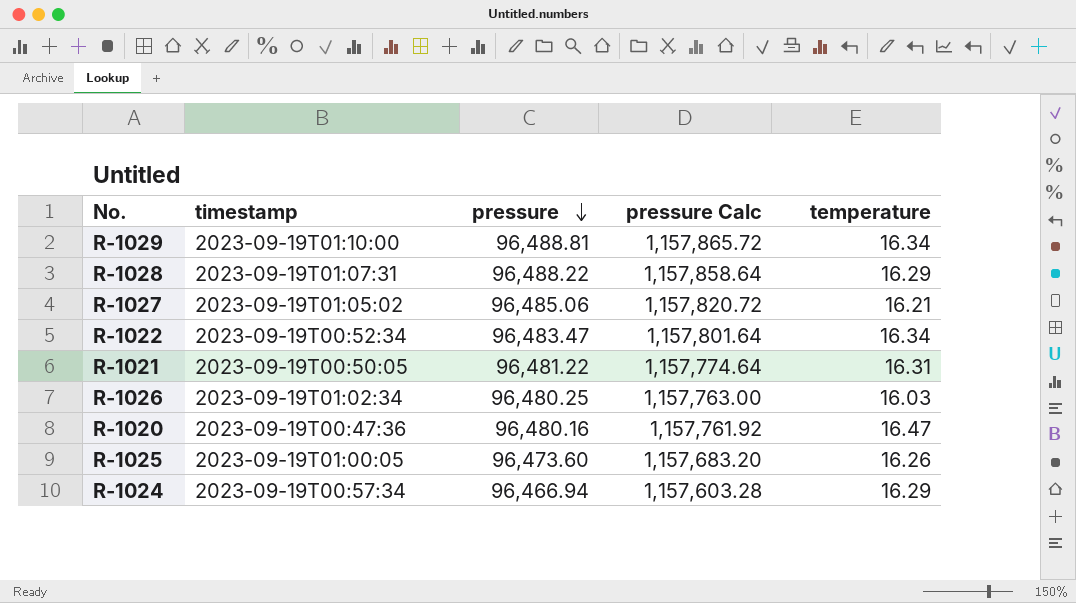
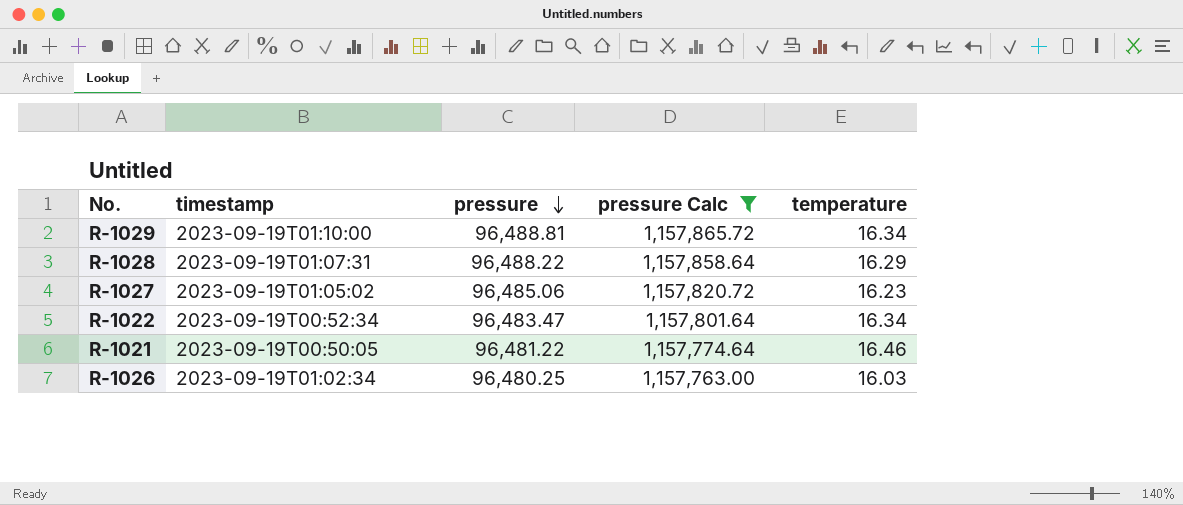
filter: none -> pressure Calc >= 1,157,763.00
R-1027 | temperature: 16.21 -> 16.23
R-1021 | temperature: 16.31 -> 16.46

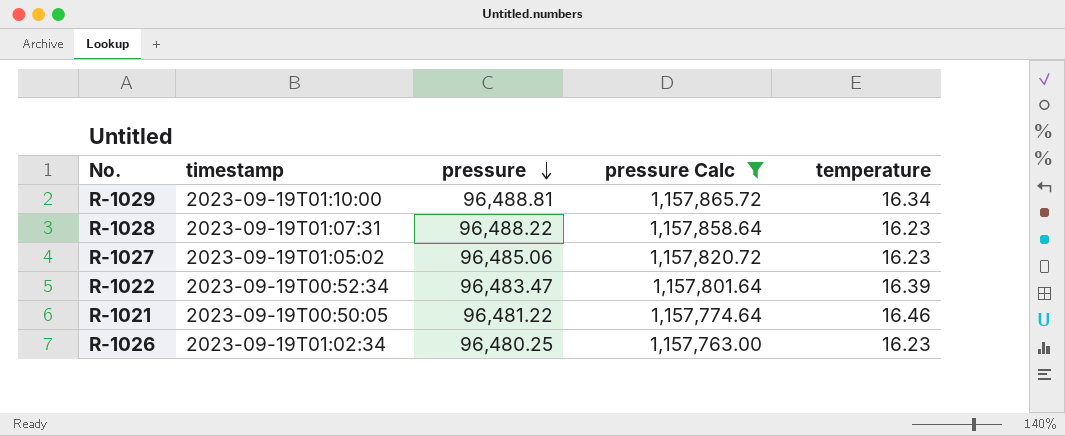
R-1028 | temperature: 16.29 -> 16.23
R-1022 | temperature: 16.34 -> 16.39
R-1026 | temperature: 16.03 -> 16.23

